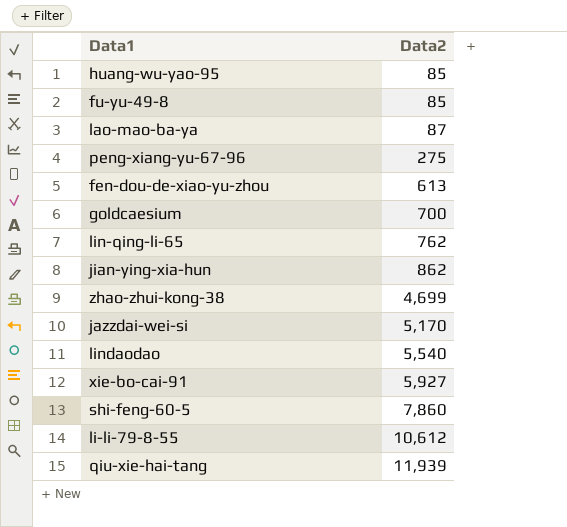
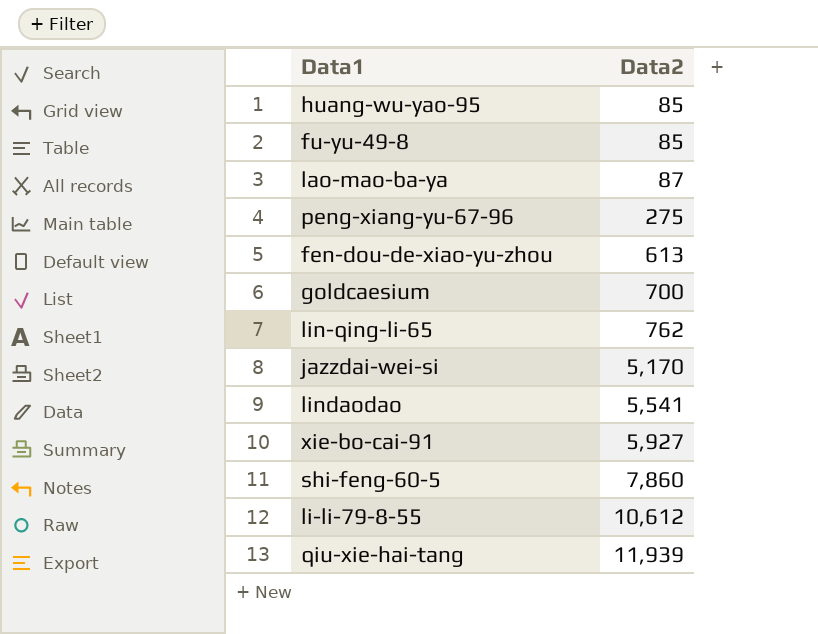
row jian-ying-xia-hun: 862 -> none
row zhao-zhui-kong-38: 4,699 -> none
lindaodao | Data2: 5,540 -> 5,541

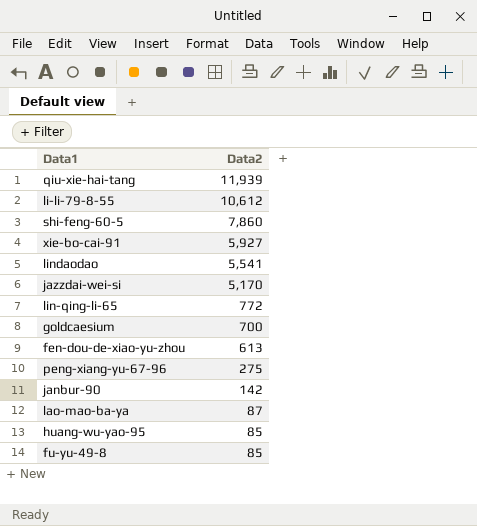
row order: Data2 ascending -> Data2 descending
lin-qing-li-65 | Data2: 762 -> 772
row janbur-90: none -> 142

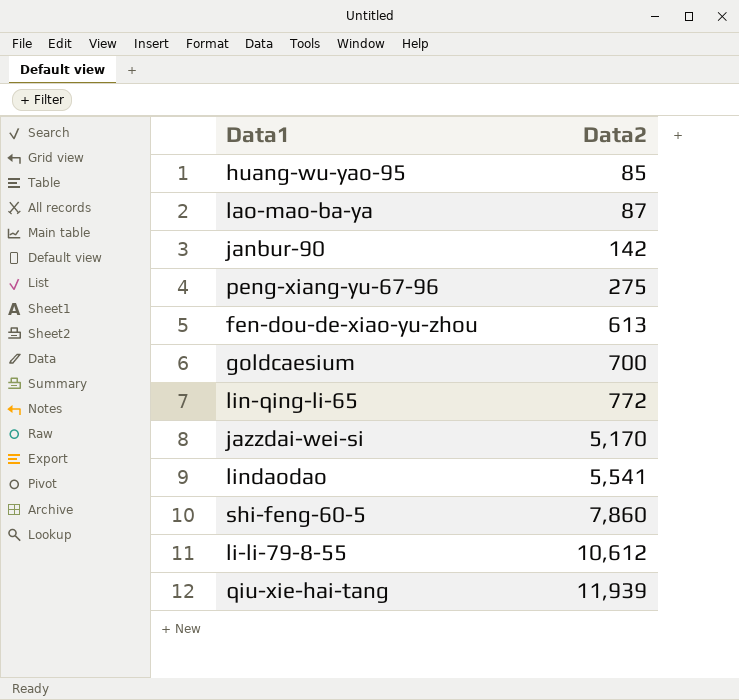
row order: Data2 descending -> Data2 ascending
row xie-bo-cai-91: 5,927 -> none
row fu-yu-49-8: 85 -> none

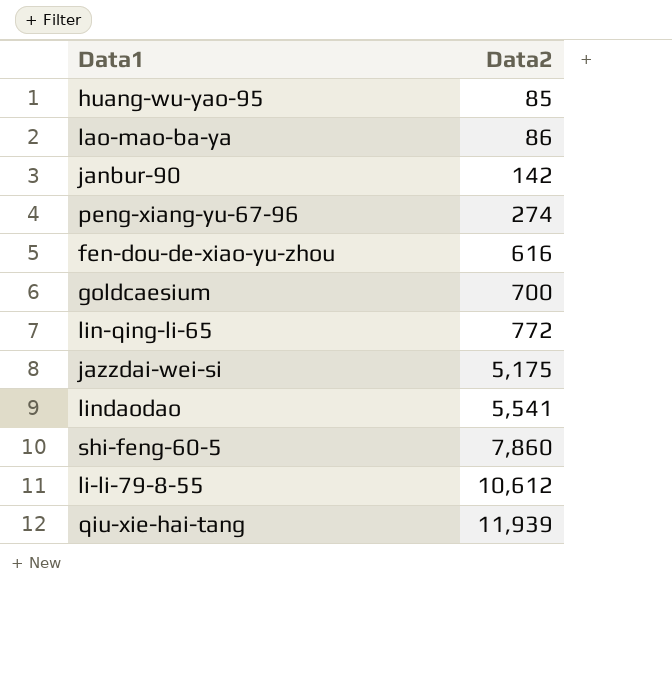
lao-mao-ba-ya | Data2: 87 -> 86
peng-xiang-yu-67-96 | Data2: 275 -> 274
fen-dou-de-xiao-yu-zhou | Data2: 613 -> 616
jazzdai-wei-si | Data2: 5,170 -> 5,175

